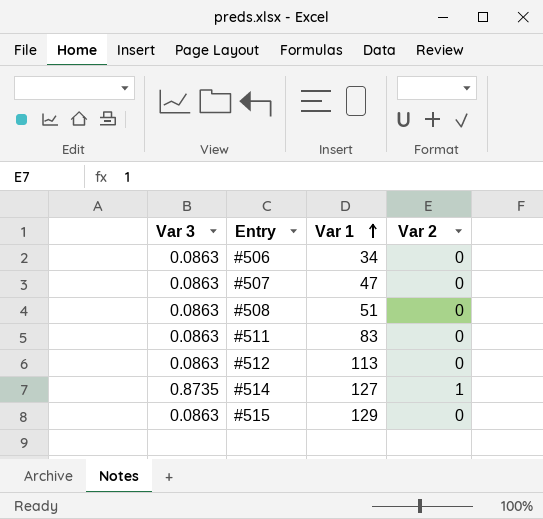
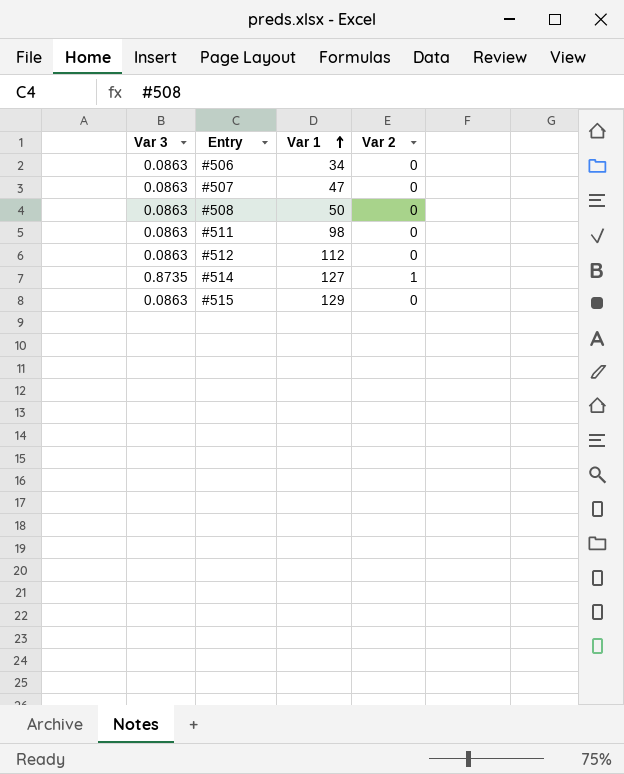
#508 | Var 1: 51 -> 50
#511 | Var 1: 83 -> 98
#512 | Var 1: 113 -> 112

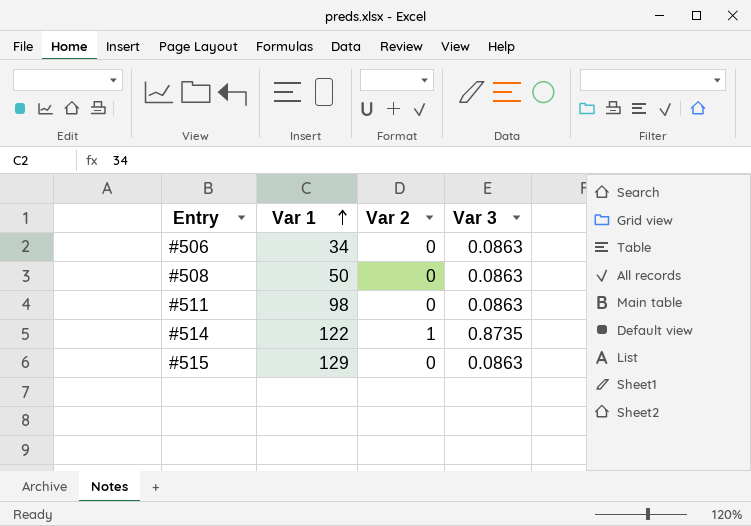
column Var 3 | position: 1 -> 4
row #507: 0.0863 | 47 | 0 -> none
row #512: 0.0863 | 112 | 0 -> none
#514 | Var 1: 127 -> 122

